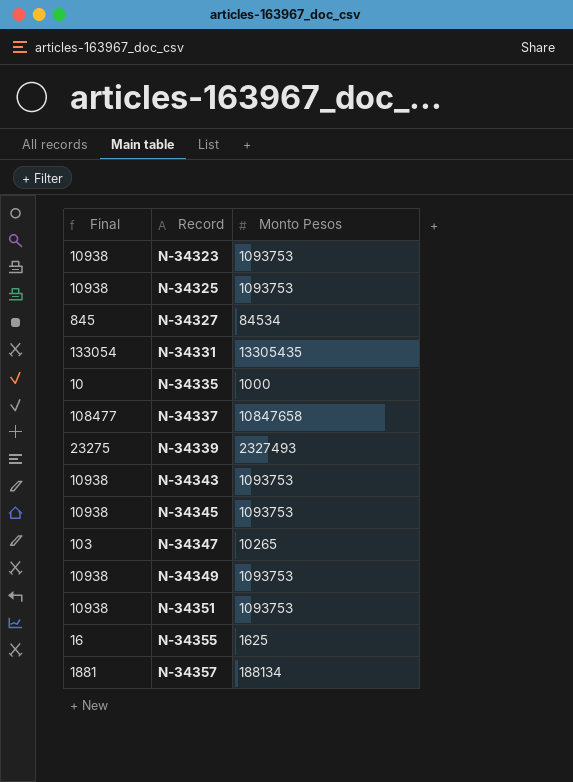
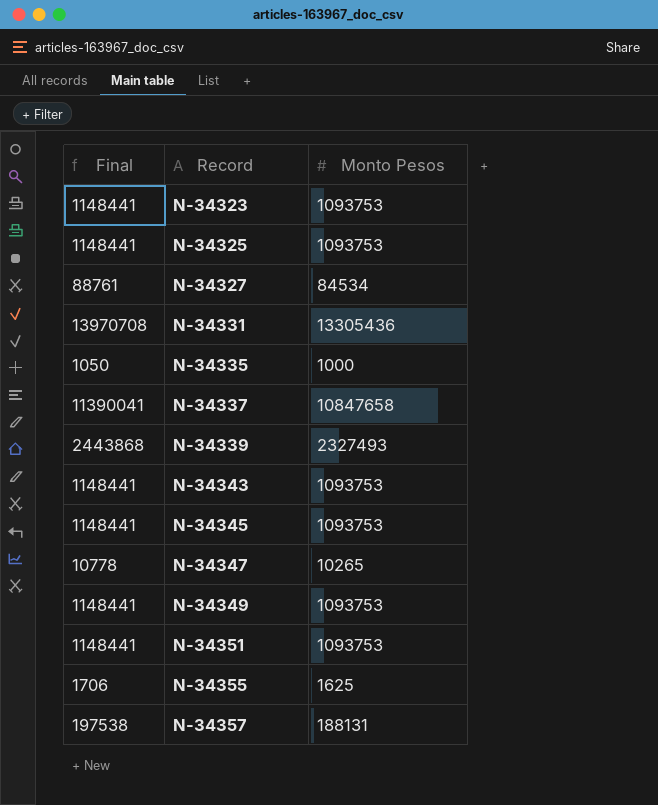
column Final | formula: [Monto Pesos] * 0.01 -> [Monto Pesos] * 1.05
N-34331 | Monto Pesos: 13305435 -> 13305436
N-34357 | Monto Pesos: 188134 -> 188131

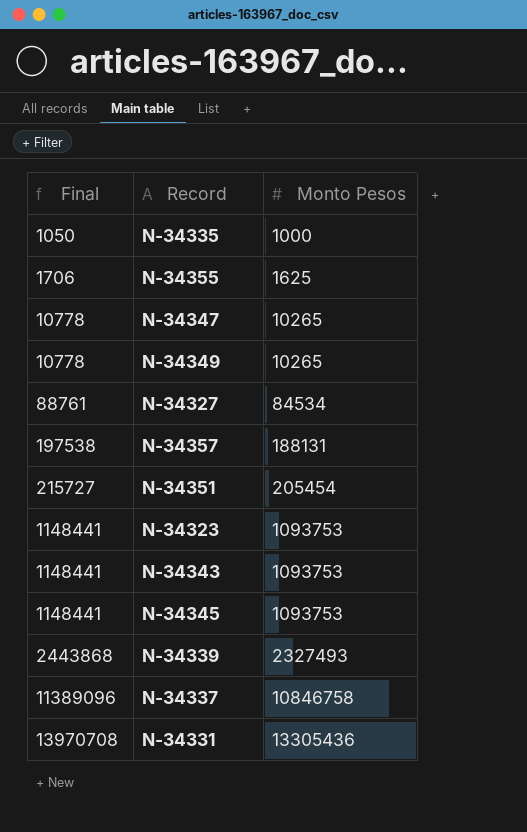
row order: Record ascending -> Final ascending
row N-34325: 1148441 | 1093753 -> none
N-34349 | Final: 1148441 -> 10778
N-34349 | Monto Pesos: 1093753 -> 10265
N-34351 | Final: 1148441 -> 215727
N-34351 | Monto Pesos: 1093753 -> 205454
N-34337 | Final: 11390041 -> 11389096
N-34337 | Monto Pesos: 10847658 -> 10846758

